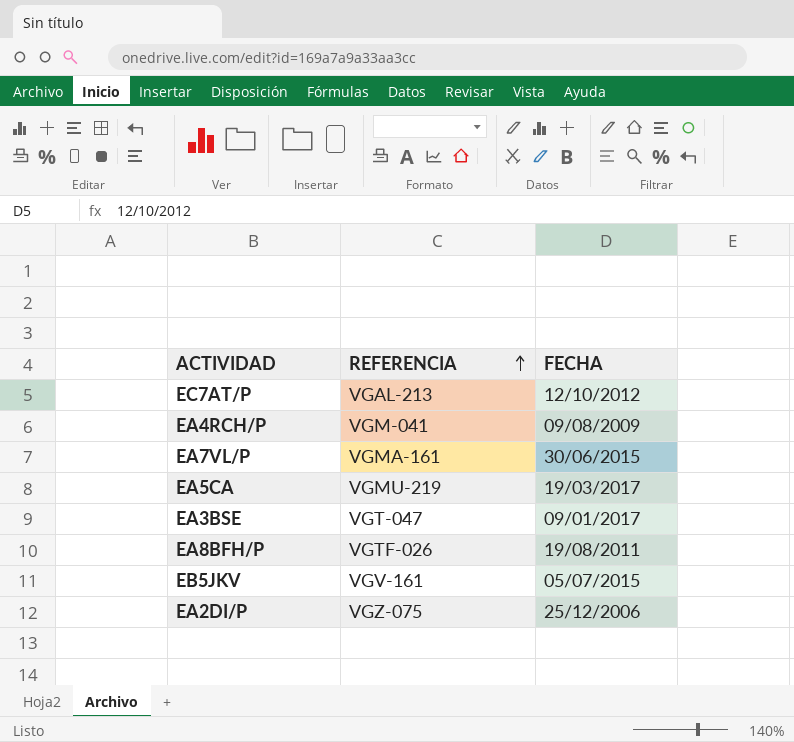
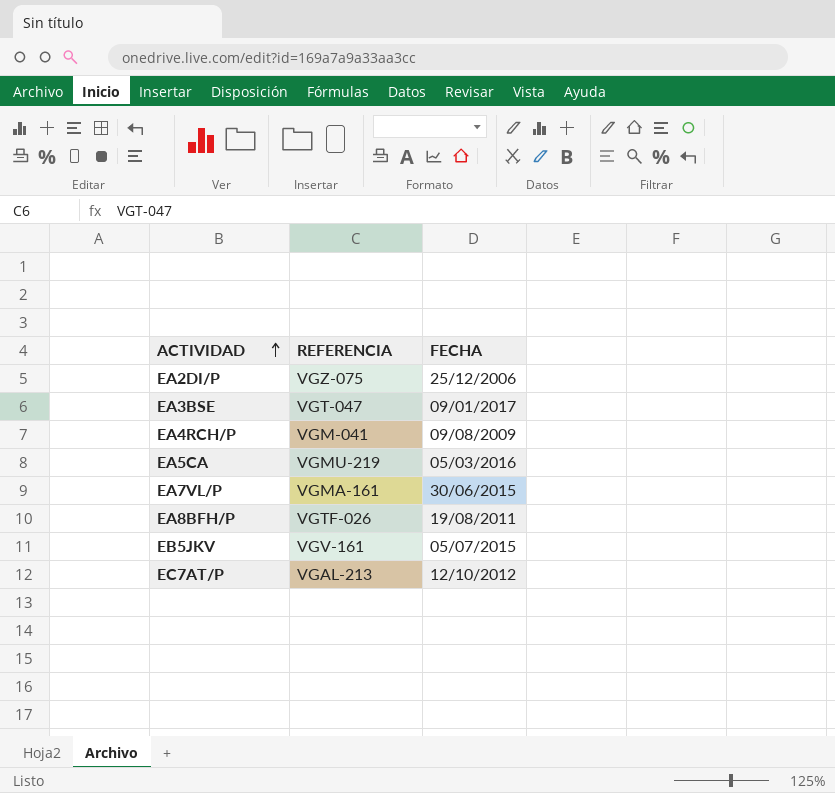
row order: REFERENCIA ascending -> ACTIVIDAD ascending
EA5CA | FECHA: 19/03/2017 -> 05/03/2016

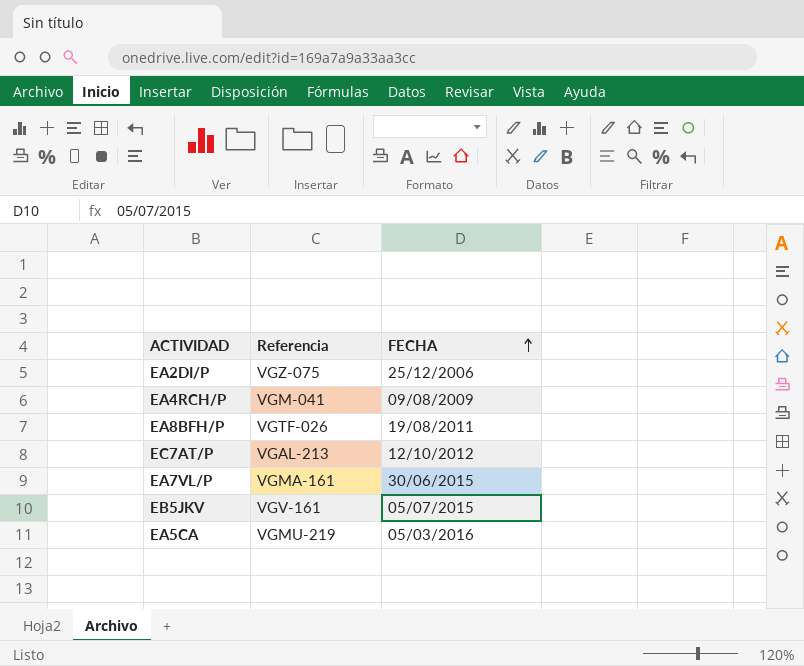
row order: ACTIVIDAD ascending -> FECHA ascending
column name: REFERENCIA -> Referencia
row EA3BSE: VGT-047 | 09/01/2017 -> none

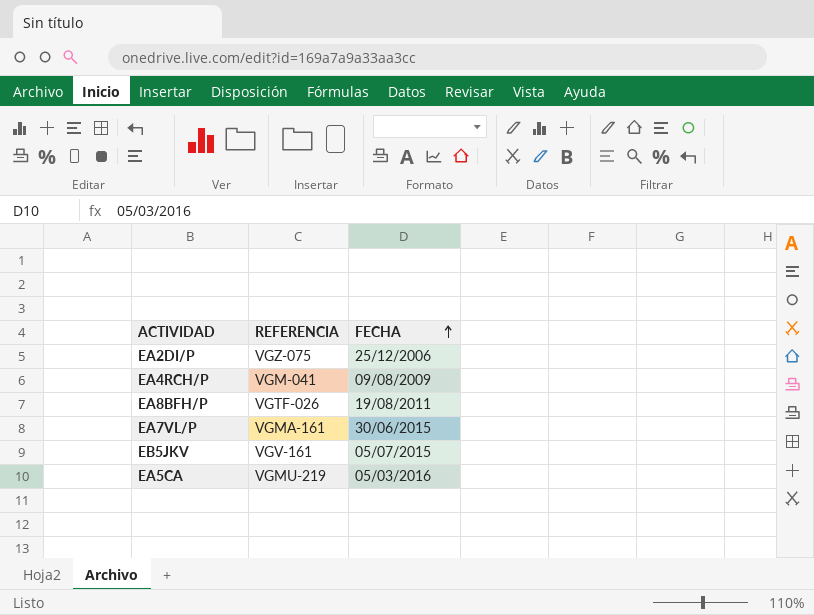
column name: Referencia -> REFERENCIA
row EC7AT/P: VGAL-213 | 12/10/2012 -> none

